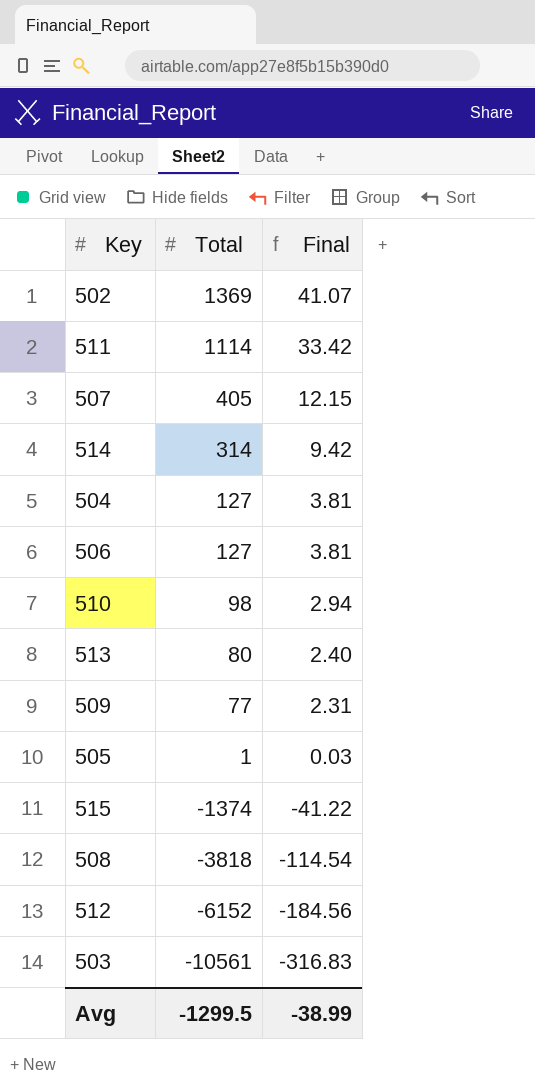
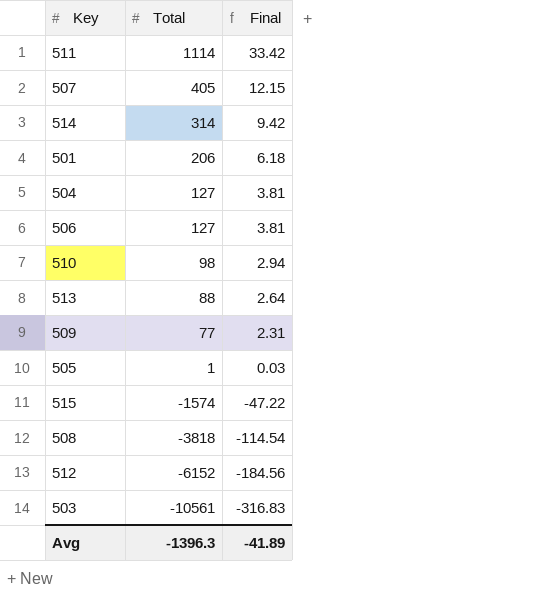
row 502: 1369 | 41.07 -> none
row 501: none -> 206 | 6.18
513 | Total: 80 -> 88
513 | Final: 2.40 -> 2.64
515 | Total: -1374 -> -1574
515 | Final: -41.22 -> -47.22
Avg | Total: -1299.5 -> -1396.3
Avg | Final: -38.99 -> -41.89

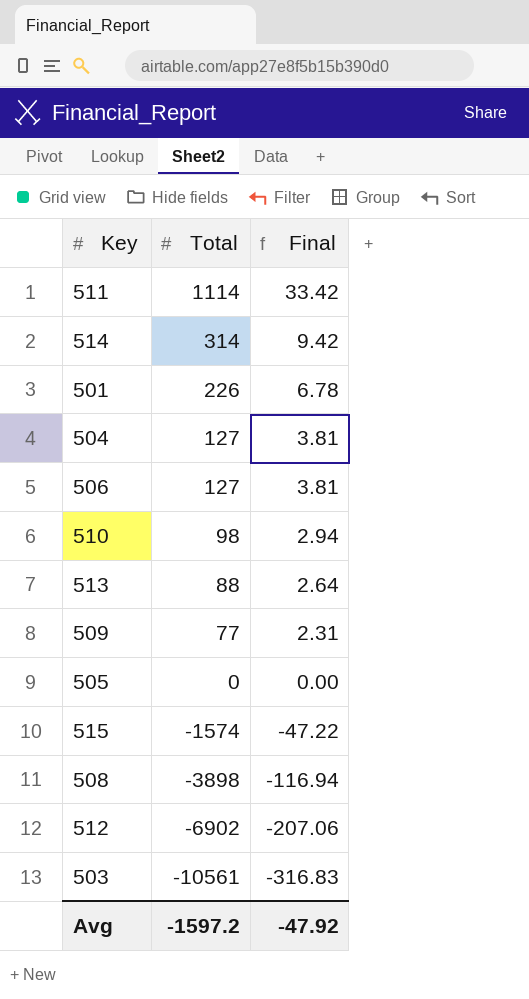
row 507: 405 | 12.15 -> none
501 | Total: 206 -> 226
501 | Final: 6.18 -> 6.78
505 | Total: 1 -> 0
505 | Final: 0.03 -> 0.00
508 | Total: -3818 -> -3898
508 | Final: -114.54 -> -116.94
512 | Total: -6152 -> -6902
512 | Final: -184.56 -> -207.06
Avg | Total: -1396.3 -> -1597.2
Avg | Final: -41.89 -> -47.92

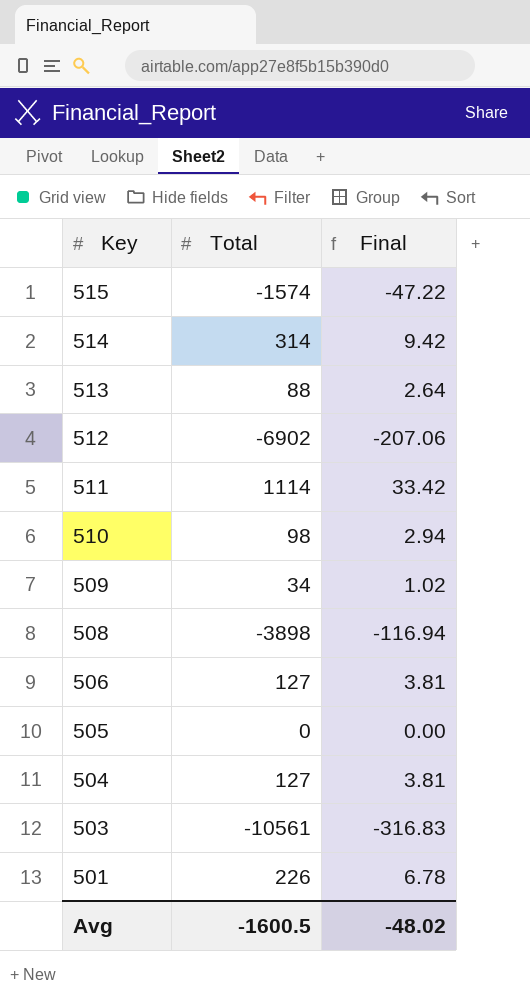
row order: Total descending -> Key descending
509 | Total: 77 -> 34
509 | Final: 2.31 -> 1.02
Avg | Total: -1597.2 -> -1600.5
Avg | Final: -47.92 -> -48.02

